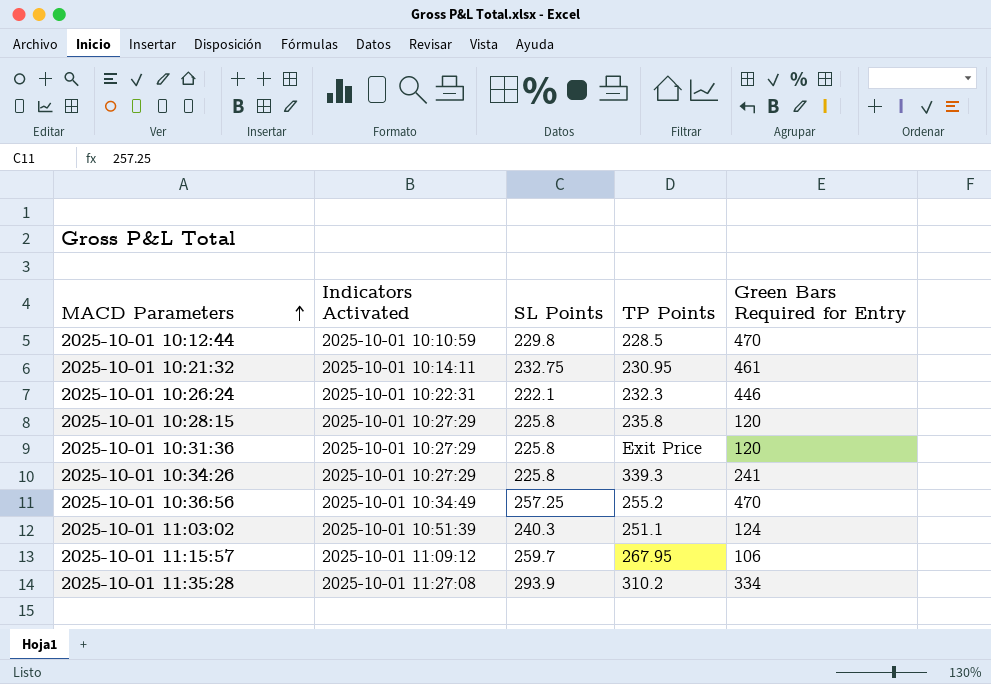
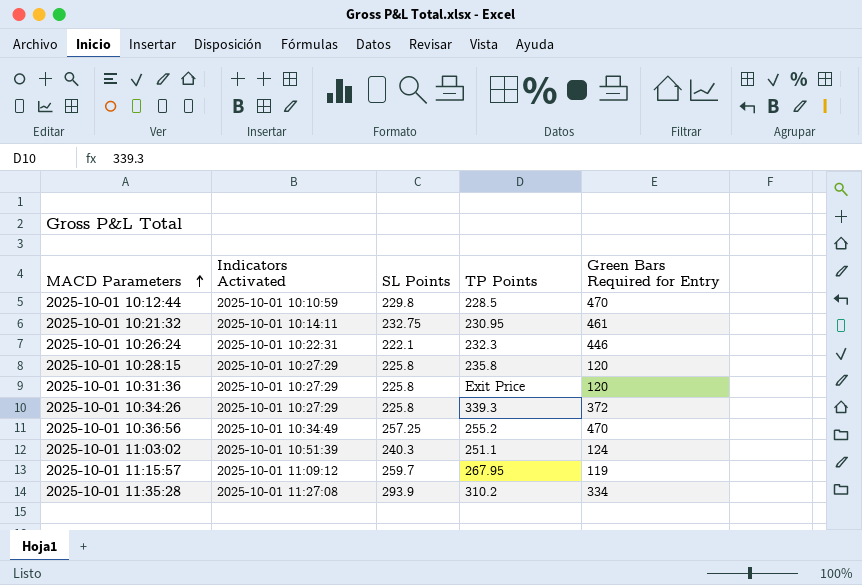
2025-10-01 10:34:26 | Green Bars Required for Entry: 241 -> 372
2025-10-01 11:15:57 | Green Bars Required for Entry: 106 -> 119

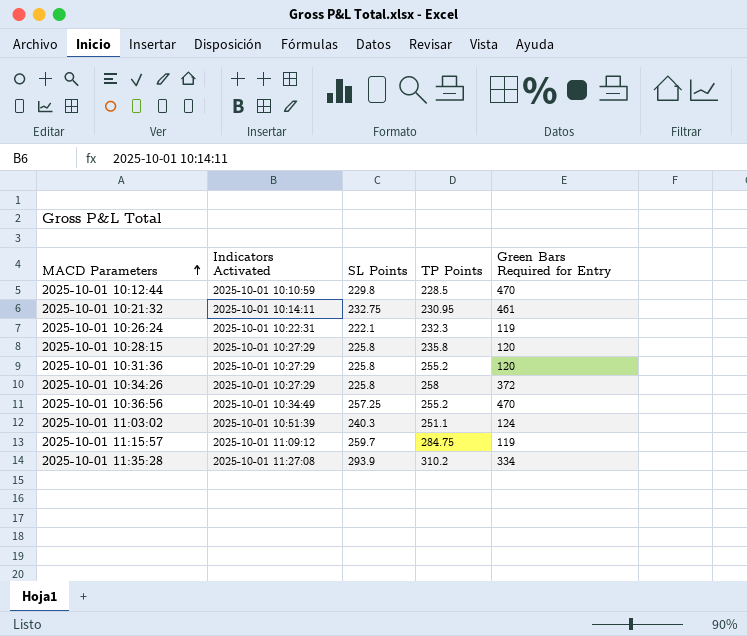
2025-10-01 10:26:24 | Green Bars Required for Entry: 446 -> 119
2025-10-01 10:31:36 | TP Points: Exit Price -> 255.2
2025-10-01 10:34:26 | TP Points: 339.3 -> 258
2025-10-01 11:15:57 | TP Points: 267.95 -> 284.75

